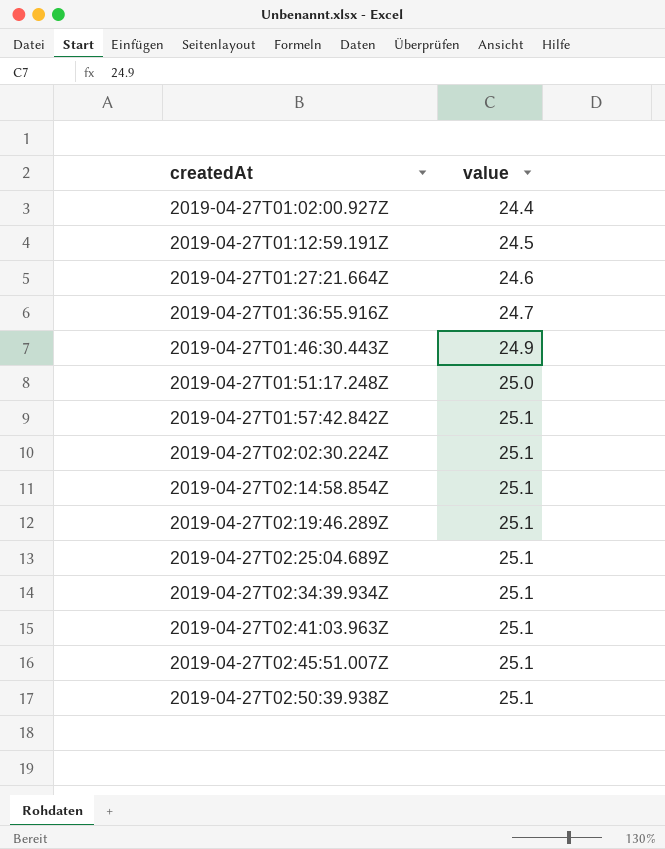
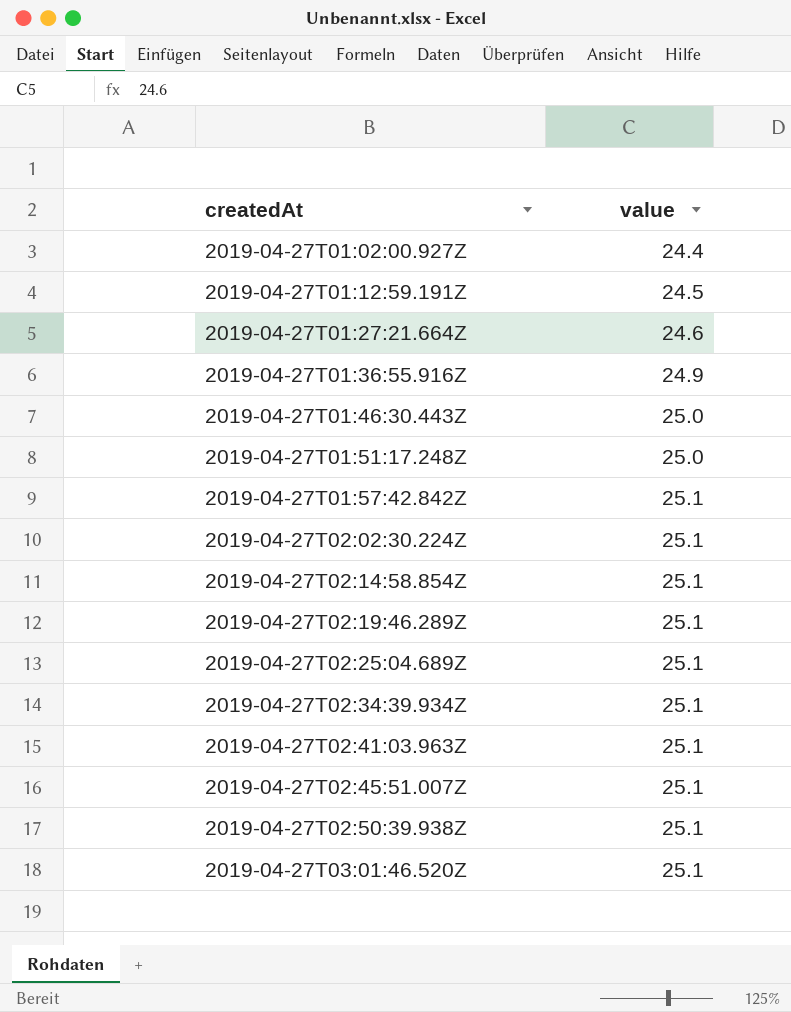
2019-04-27T01:36:55.916Z | value: 24.7 -> 24.9
2019-04-27T01:46:30.443Z | value: 24.9 -> 25.0
row 2019-04-27T03:01:46.520Z: none -> 25.1

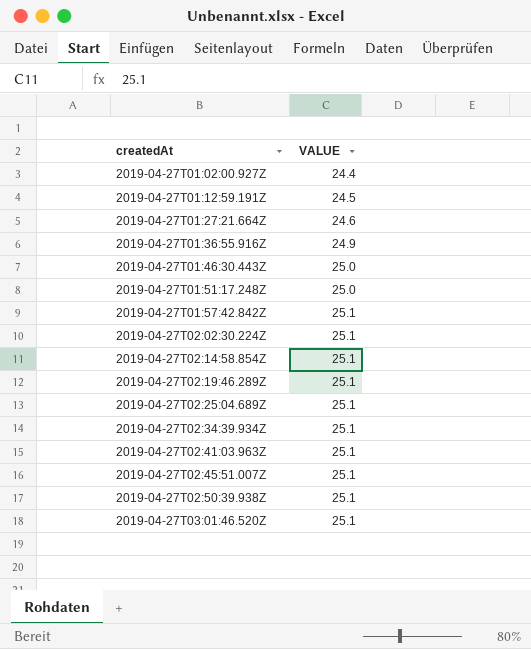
column name: value -> VALUE

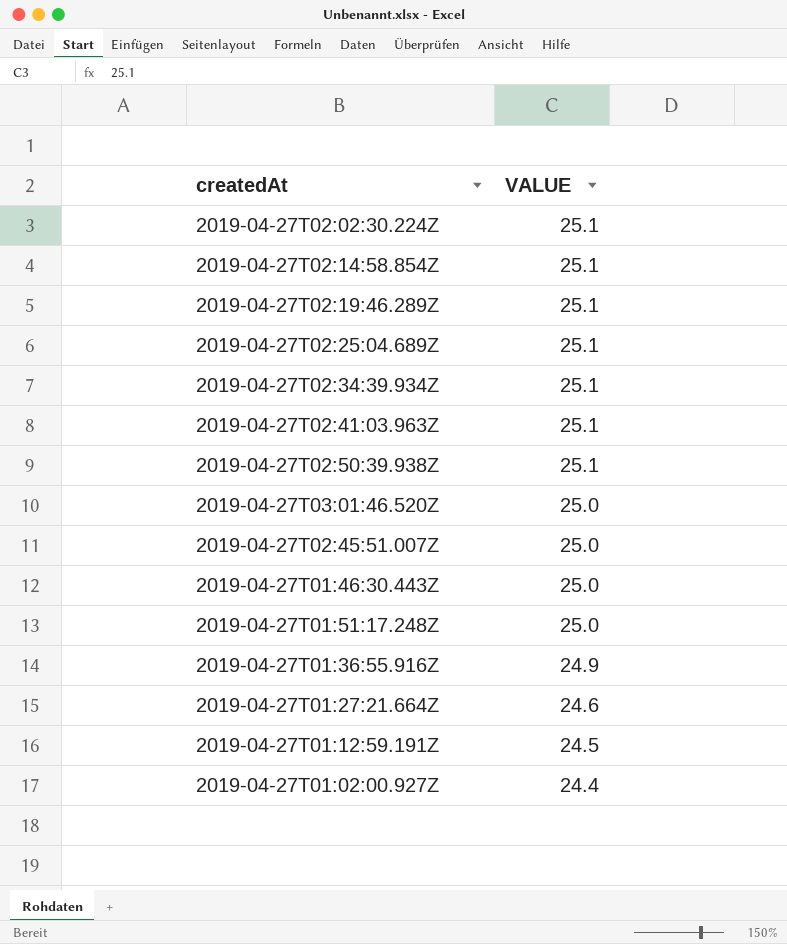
row order: createdAt ascending -> VALUE descending
row 2019-04-27T01:57:42.842Z: 25.1 -> none
2019-04-27T03:01:46.520Z | VALUE: 25.1 -> 25.0
2019-04-27T02:45:51.007Z | VALUE: 25.1 -> 25.0

